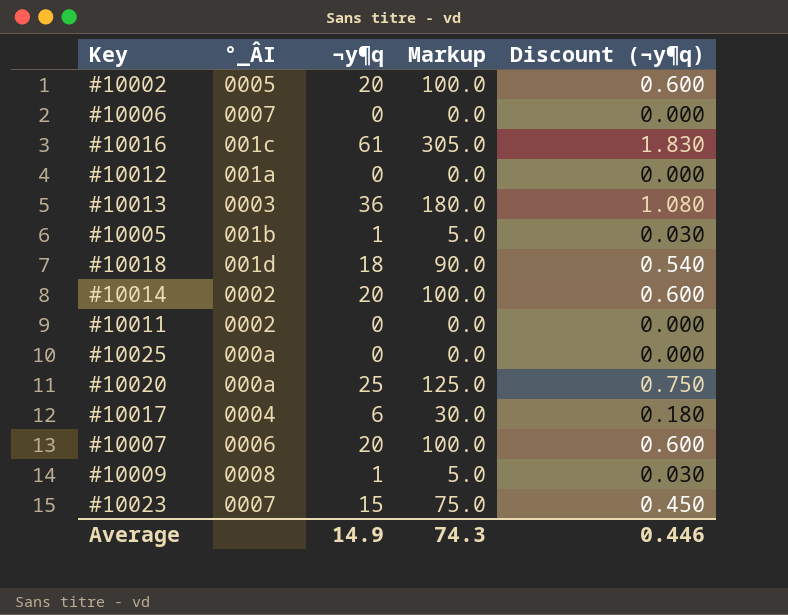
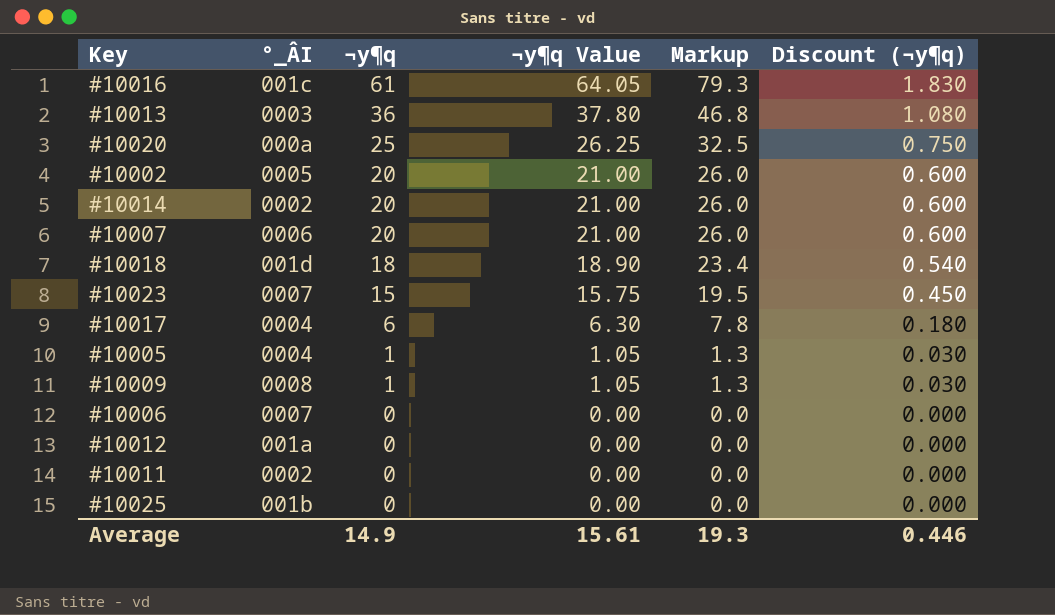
row order: none -> ¬y¶q descending
column ¬y¶q Value | formula: none -> [¬y¶q] * 1.05
column Markup | formula: [¬y¶q] * 5 -> [¬y¶q] * 1.3
#10005 | °_ÂI: 001b -> 0004
#10025 | °_ÂI: 000a -> 001b
Average | Markup: 74.3 -> 19.3

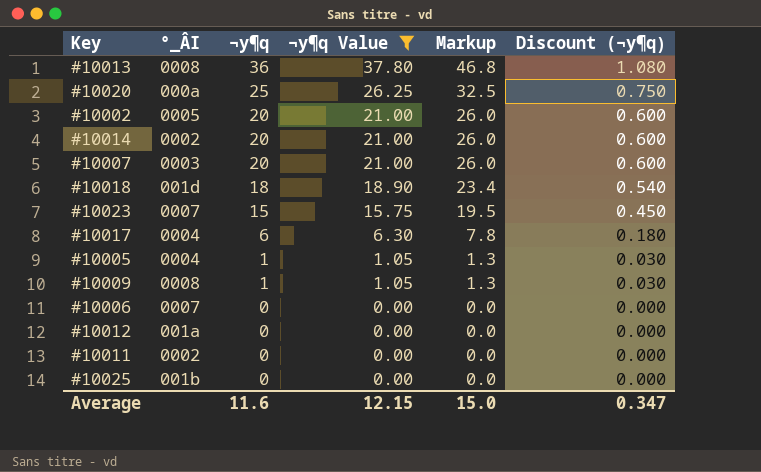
filter: none -> ¬y¶q Value != 64.05
#10013 | °_ÂI: 0003 -> 0008
#10007 | °_ÂI: 0006 -> 0003
Average | ¬y¶q: 14.9 -> 11.6
Average | ¬y¶q Value: 15.61 -> 12.15
Average | Markup: 19.3 -> 15.0
Average | Discount (¬y¶q): 0.446 -> 0.347

